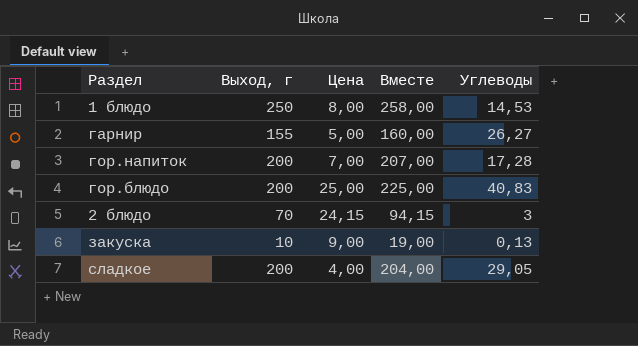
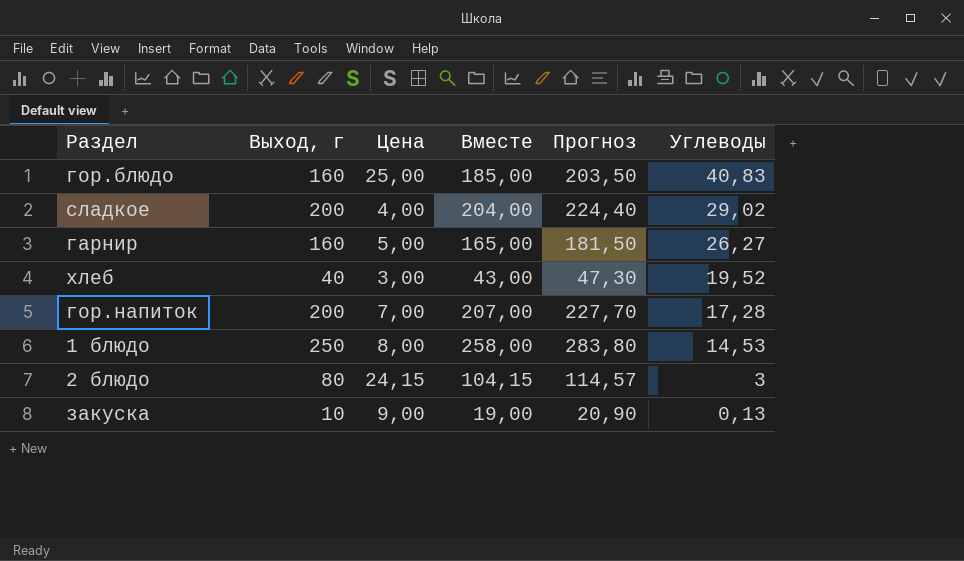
row order: none -> Углеводы descending
column Прогноз | formula: none -> [Вместе] * 1,1
гор.блюдо | Выход, г: 200 -> 160
гор.блюдо | Вместе: 225,00 -> 185,00
сладкое | Углеводы: 29,05 -> 29,02
гарнир | Выход, г: 155 -> 160
гарнир | Вместе: 160,00 -> 165,00
row хлеб: none -> 40 | 3,00 | 43,00 | 47,30 | 19,52
2 блюдо | Выход, г: 70 -> 80
2 блюдо | Вместе: 94,15 -> 104,15

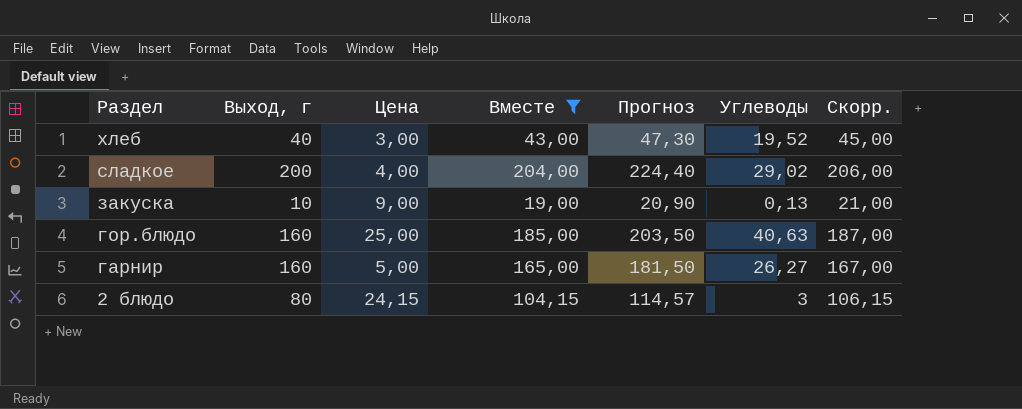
filter: none -> Вместе <= 204,00
row order: Углеводы descending -> Раздел descending
column Скорр. | formula: none -> [Вместе] + 2
гор.блюдо | Углеводы: 40,83 -> 40,63

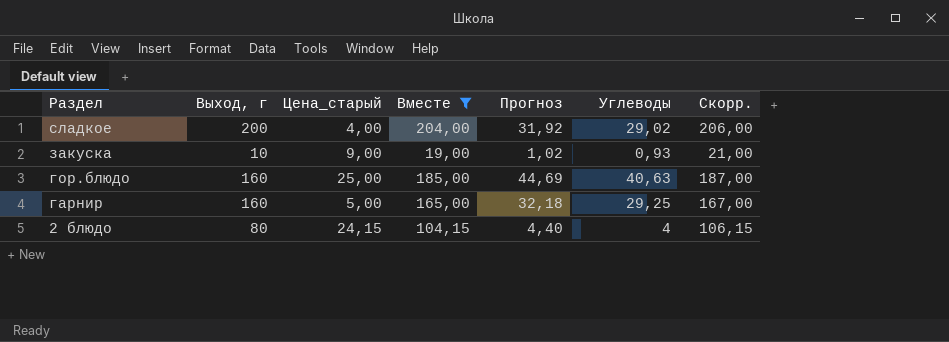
column name: Цена -> Цена_старый
column Прогноз | formula: [Вместе] * 1,1 -> [Углеводы] * 1,1
row хлеб: 40 | 3,00 | 43,00 | 47,30 | 19,52 | 45,00 -> none
закуска | Углеводы: 0,13 -> 0,93
гарнир | Углеводы: 26,27 -> 29,25
2 блюдо | Углеводы: 3 -> 4

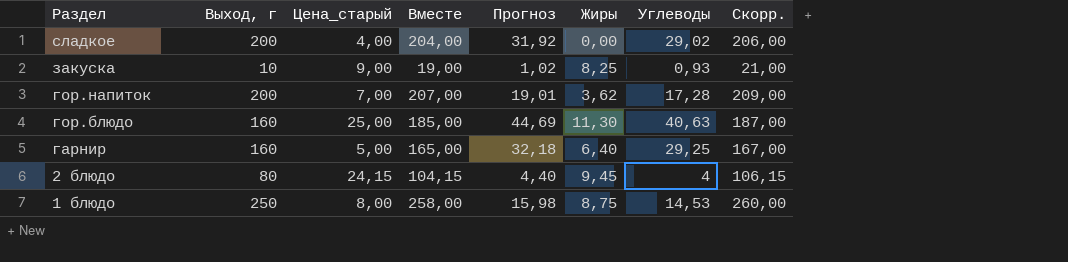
filter: Вместе <= 204,00 -> none
column Жиры | position: none -> 6

